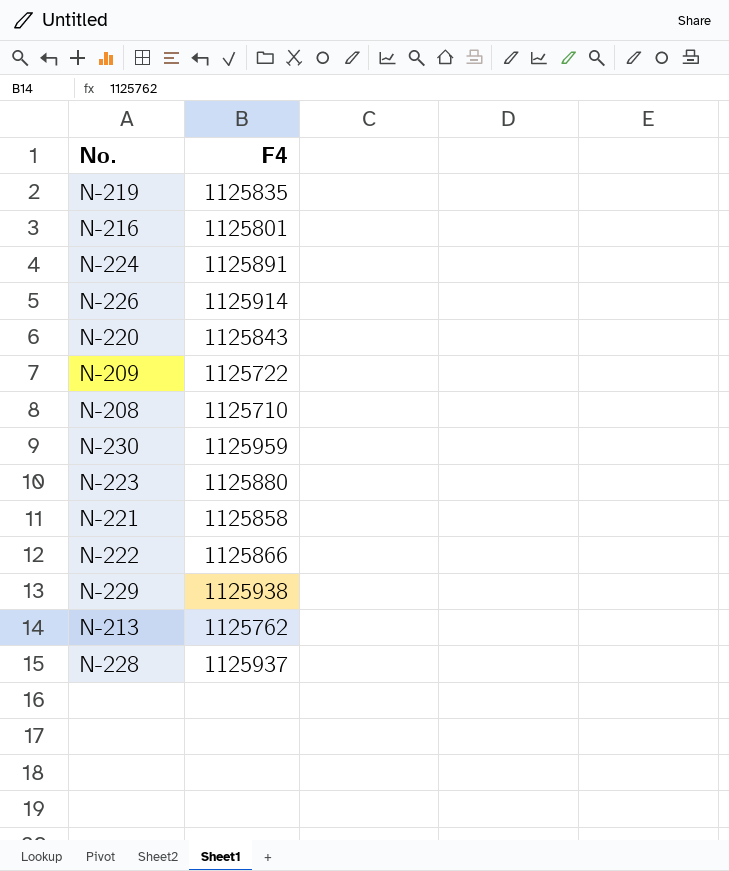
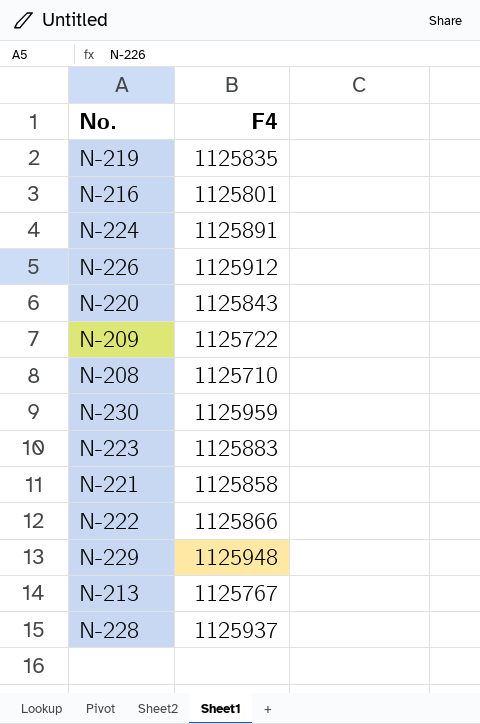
N-226 | F4: 1125914 -> 1125912
N-223 | F4: 1125880 -> 1125883
N-229 | F4: 1125938 -> 1125948
N-213 | F4: 1125762 -> 1125767

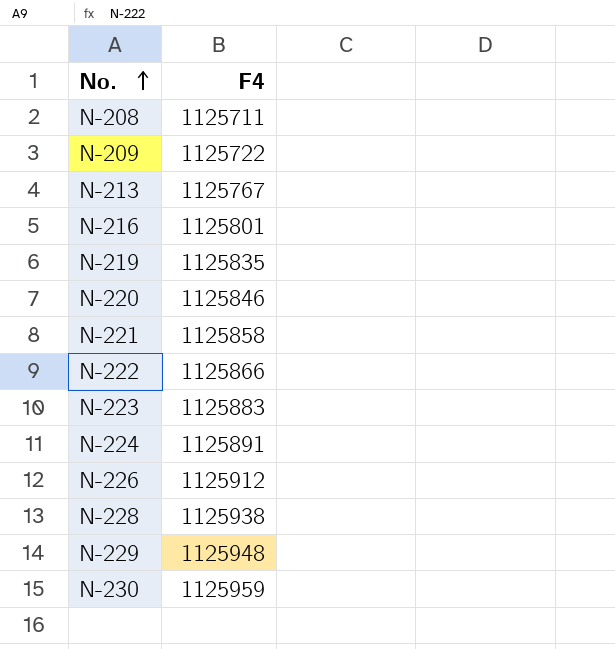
row order: none -> No. ascending
N-208 | F4: 1125710 -> 1125711
N-220 | F4: 1125843 -> 1125846
N-228 | F4: 1125937 -> 1125938

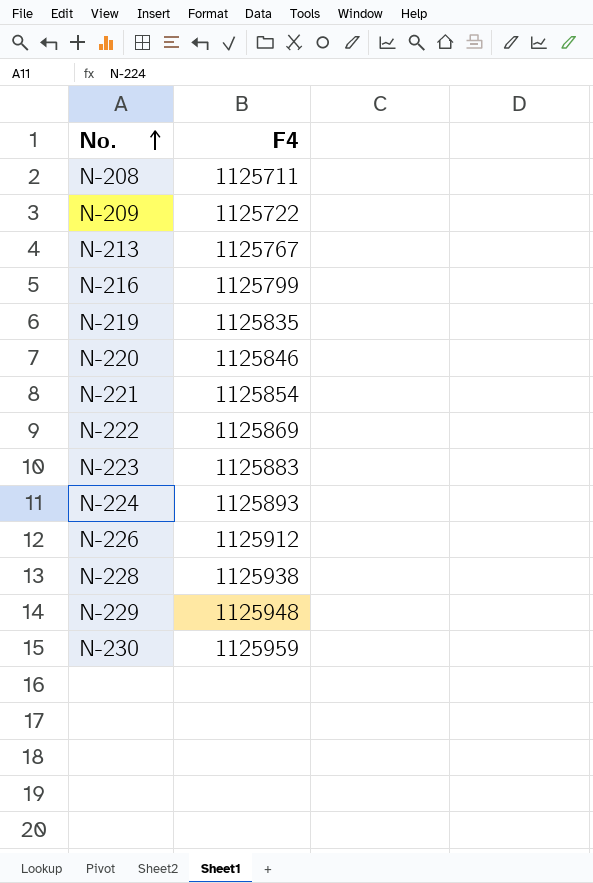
N-216 | F4: 1125801 -> 1125799
N-221 | F4: 1125858 -> 1125854
N-222 | F4: 1125866 -> 1125869
N-224 | F4: 1125891 -> 1125893

